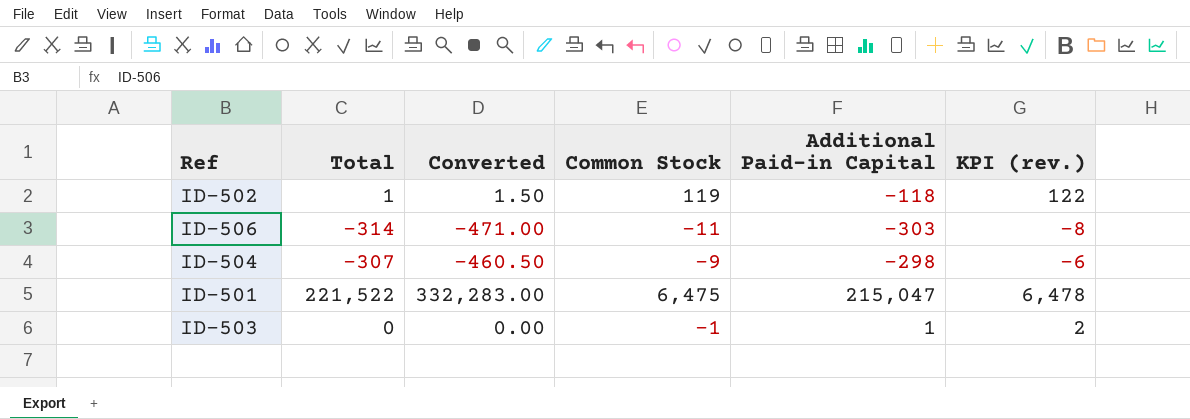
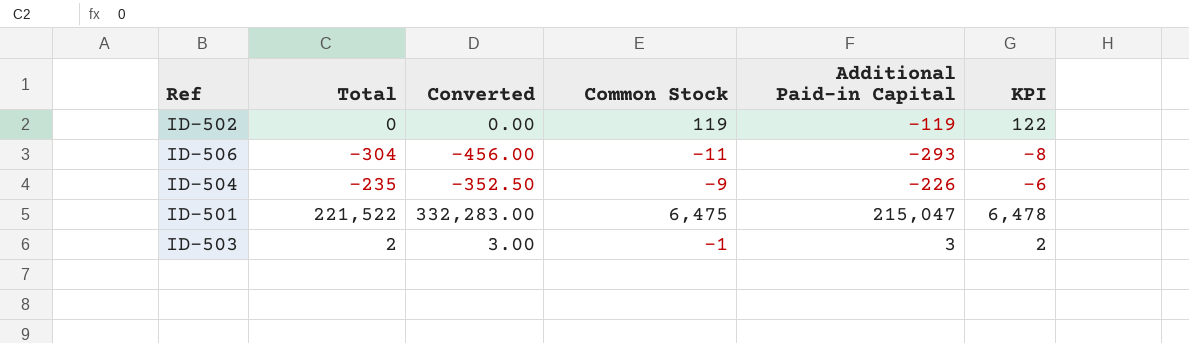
column name: KPI (rev.) -> KPI
ID-502 | Total: 1 -> 0
ID-502 | Converted: 1.50 -> 0.00
ID-502 | Additional Paid-in Capital: -118 -> -119
ID-506 | Total: -314 -> -304
ID-506 | Converted: -471.00 -> -456.00
ID-506 | Additional Paid-in Capital: -303 -> -293
ID-504 | Total: -307 -> -235
ID-504 | Converted: -460.50 -> -352.50
ID-504 | Additional Paid-in Capital: -298 -> -226
ID-503 | Total: 0 -> 2
ID-503 | Converted: 0.00 -> 3.00
ID-503 | Additional Paid-in Capital: 1 -> 3

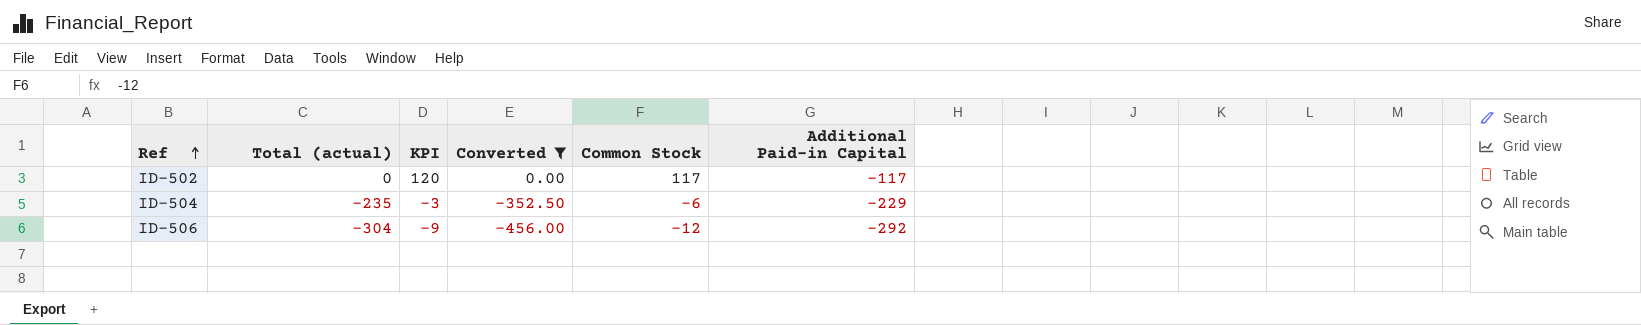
filter: none -> Converted <= 0.00
row order: none -> Ref ascending
column name: Total -> Total (actual)
column KPI | position: 6 -> 3
ID-502 | KPI: 122 -> 120
ID-502 | Common Stock: 119 -> 117
ID-502 | Additional Paid-in Capital: -119 -> -117
ID-504 | KPI: -6 -> -3
ID-504 | Common Stock: -9 -> -6
ID-504 | Additional Paid-in Capital: -226 -> -229
ID-506 | KPI: -8 -> -9
ID-506 | Common Stock: -11 -> -12
ID-506 | Additional Paid-in Capital: -293 -> -292

